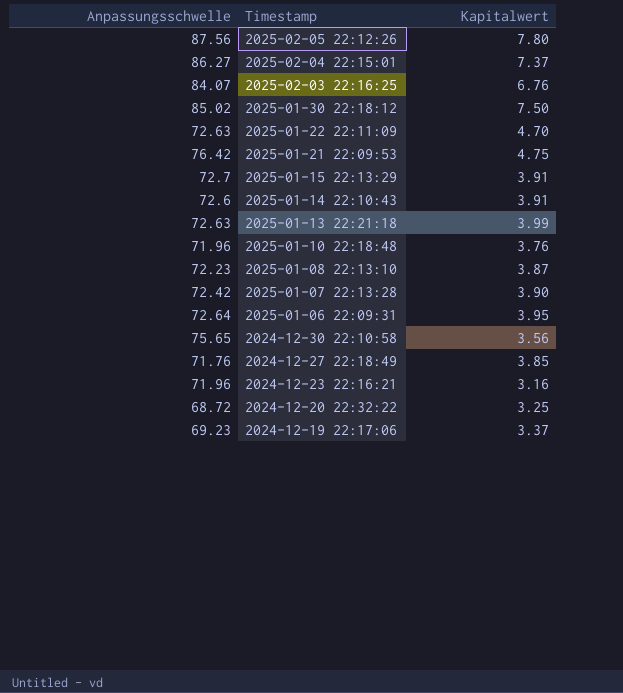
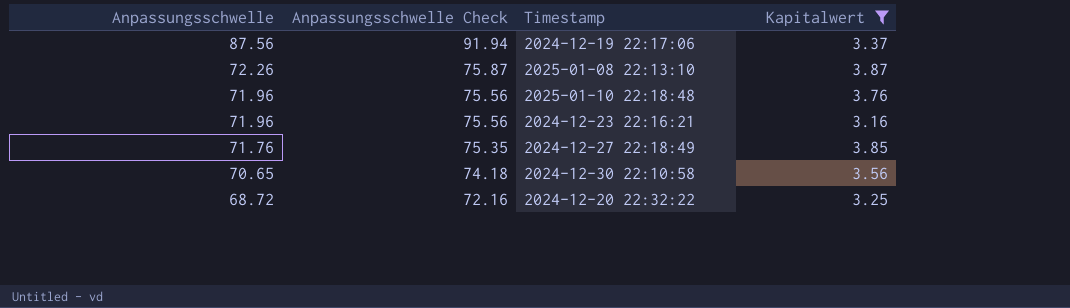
filter: none -> Kapitalwert <= 3.87
row order: Timestamp descending -> Anpassungsschwelle descending
column Anpassungsschwelle Check | formula: none -> [Anpassungsschwelle] * 1.05
2024-12-19 22:17:06 | Anpassungsschwelle: 69.23 -> 87.56
2025-01-08 22:13:10 | Anpassungsschwelle: 72.23 -> 72.26
2024-12-30 22:10:58 | Anpassungsschwelle: 75.65 -> 70.65

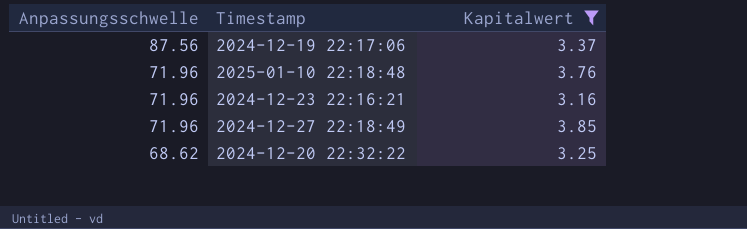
column Anpassungsschwelle Check | formula: [Anpassungsschwelle] * 1.05 -> none
row 2025-01-08 22:13:10: 72.26 | 75.87 | 3.87 -> none
row 2024-12-30 22:10:58: 70.65 | 74.18 | 3.56 -> none
2024-12-27 22:18:49 | Anpassungsschwelle: 71.76 -> 71.96
2024-12-20 22:32:22 | Anpassungsschwelle: 68.72 -> 68.62

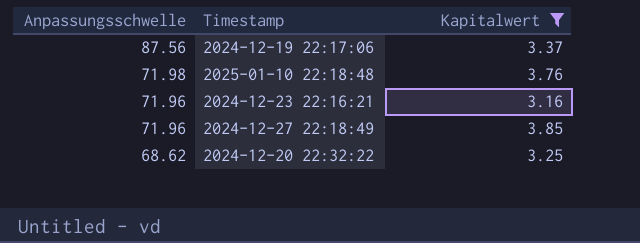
2025-01-10 22:18:48 | Anpassungsschwelle: 71.96 -> 71.98

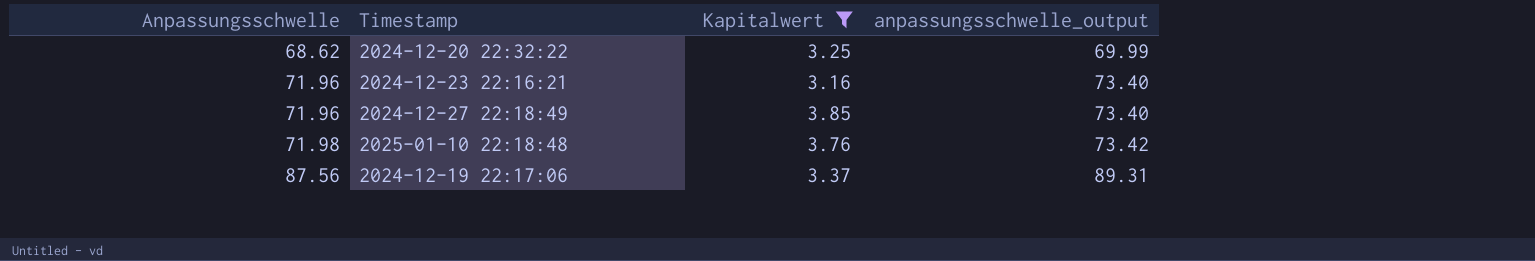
row order: Anpassungsschwelle descending -> Anpassungsschwelle ascending
column anpassungsschwelle_output | formula: none -> [Anpassungsschwelle] * 1.02

